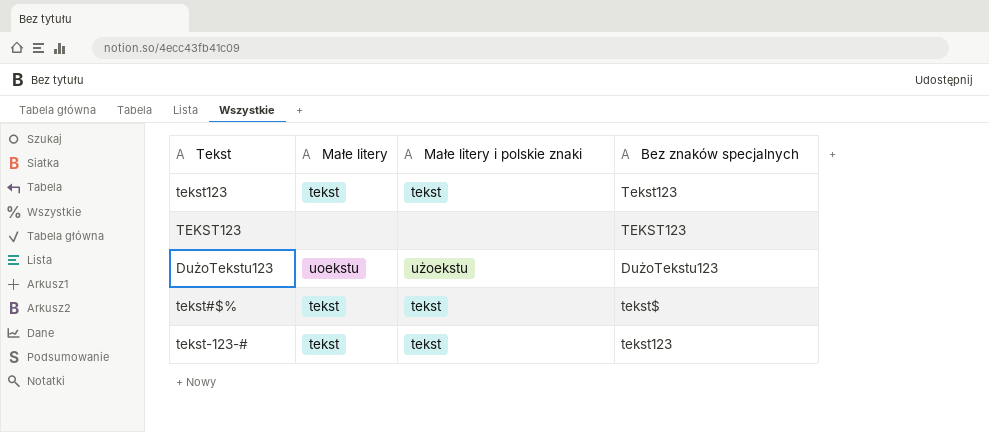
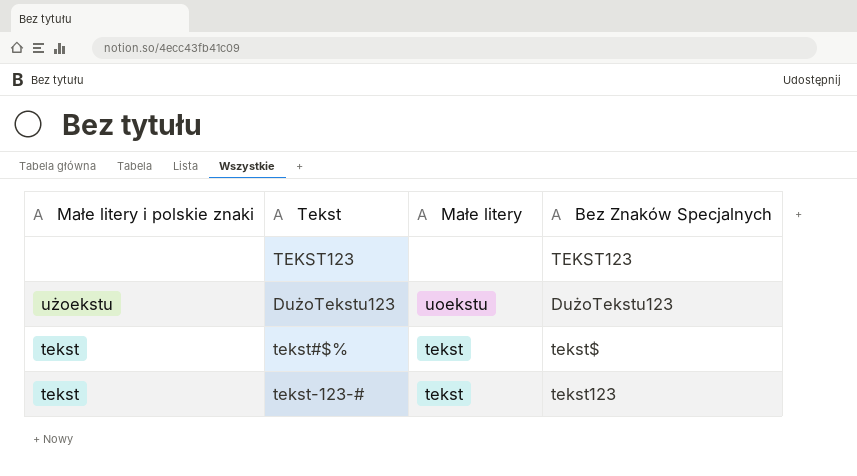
column Małe litery i polskie znaki | position: 3 -> 1
column name: Bez znaków specjalnych -> Bez Znaków Specjalnych
row tekst123: tekst | tekst | Tekst123 -> none

